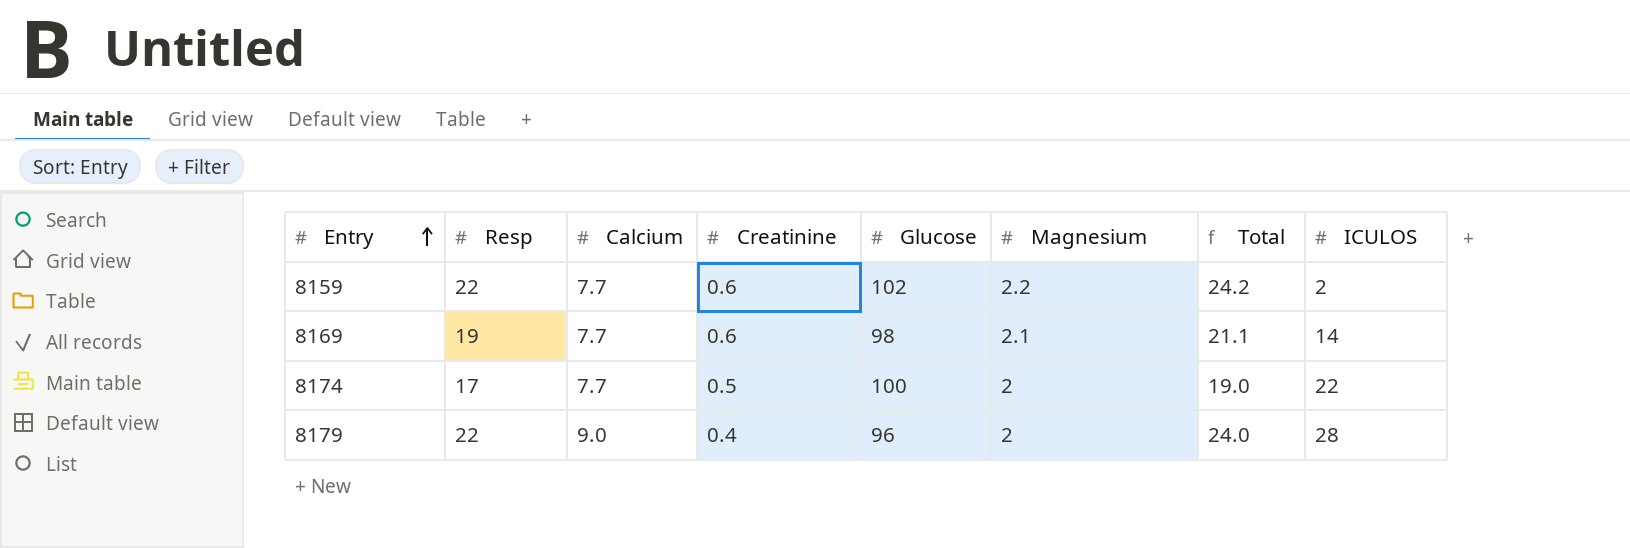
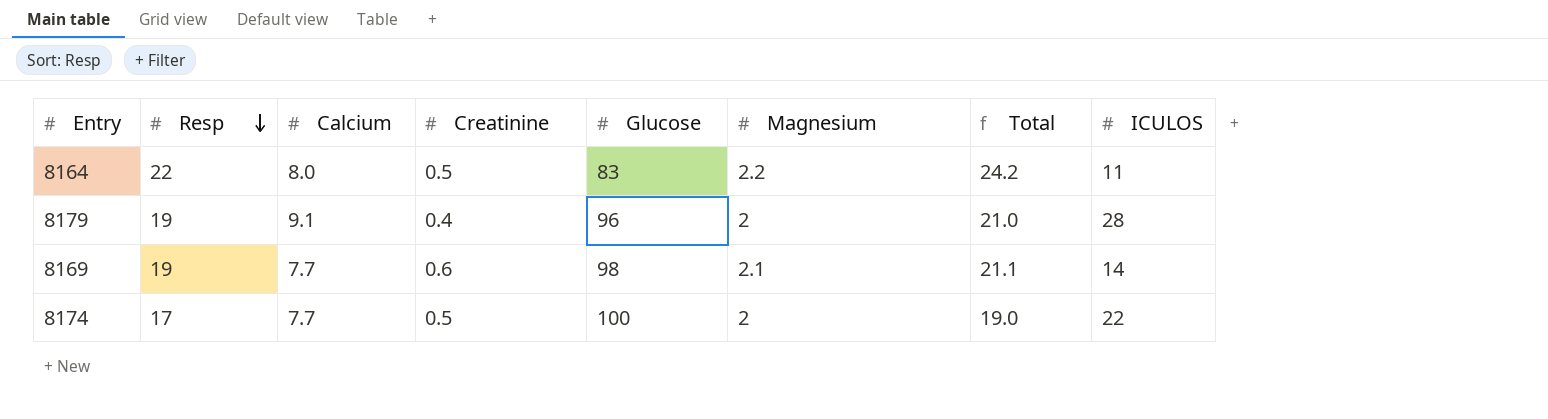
row order: Entry ascending -> Resp descending
row 8159: 22 | 7.7 | 0.6 | 102 | 2.2 | 24.2 | 2 -> none
row 8164: none -> 22 | 8.0 | 0.5 | 83 | 2.2 | 24.2 | 11
8179 | Resp: 22 -> 19
8179 | Calcium: 9.0 -> 9.1
8179 | Total: 24.0 -> 21.0

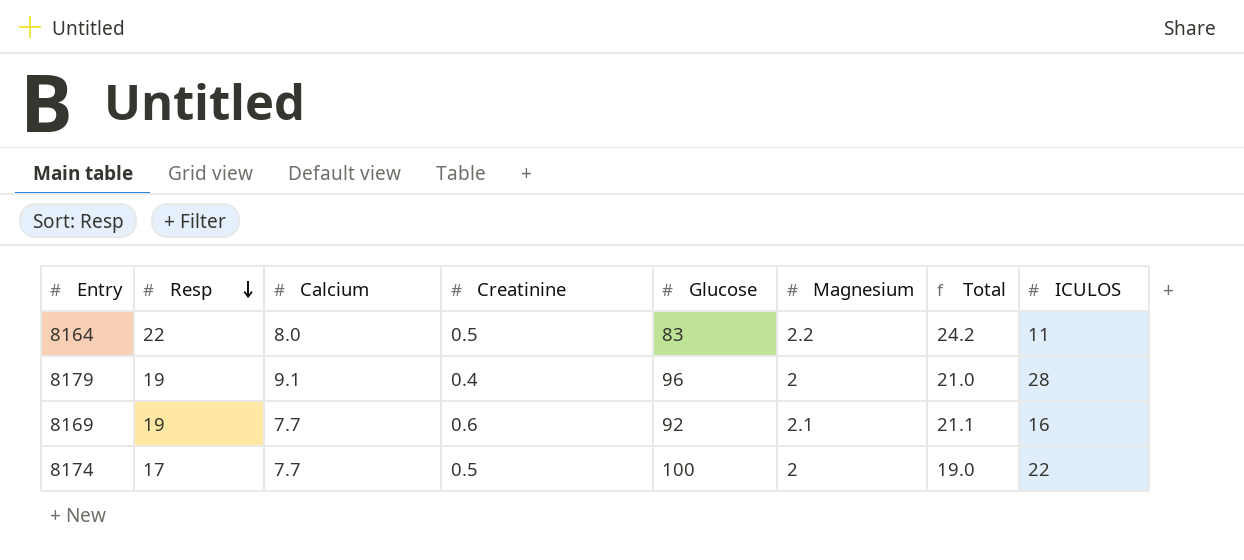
8169 | Glucose: 98 -> 92
8169 | ICULOS: 14 -> 16

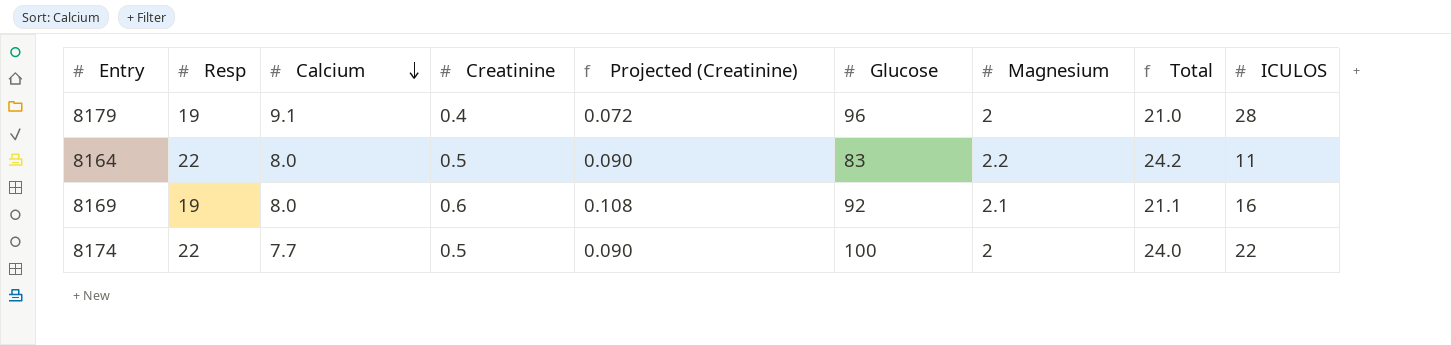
row order: Resp descending -> Calcium descending
column Projected (Creatinine) | formula: none -> [Creatinine] * 0.18
8169 | Calcium: 7.7 -> 8.0
8174 | Resp: 17 -> 22
8174 | Total: 19.0 -> 24.0

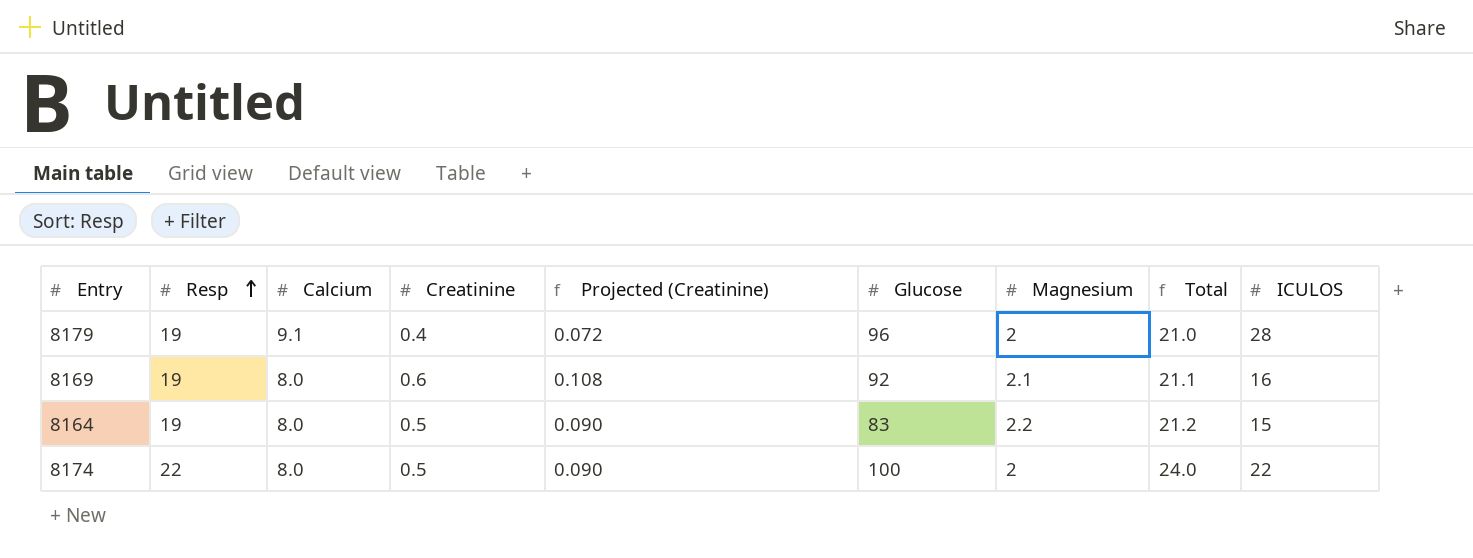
row order: Calcium descending -> Resp ascending
8164 | Resp: 22 -> 19
8164 | Total: 24.2 -> 21.2
8164 | ICULOS: 11 -> 15
8174 | Calcium: 7.7 -> 8.0

